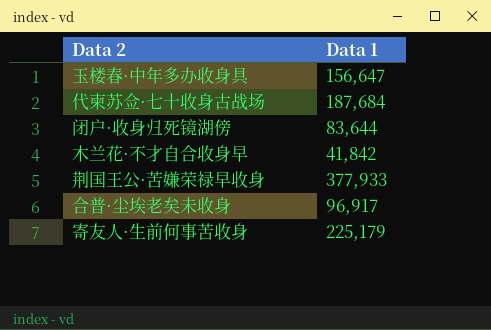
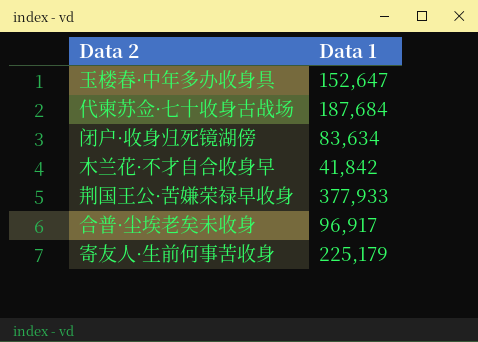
玉楼春·中年多办收身具 | Data 1: 156,647 -> 152,647
闭户·收身归死镜湖傍 | Data 1: 83,644 -> 83,634

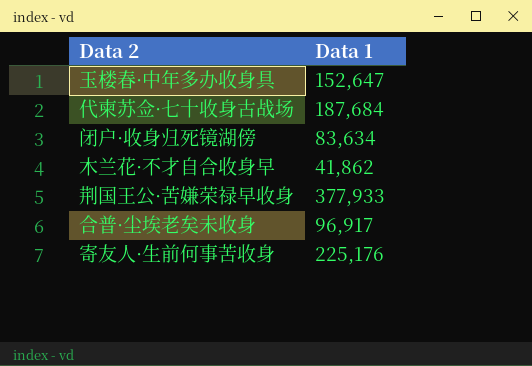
木兰花·不才自合收身早 | Data 1: 41,842 -> 41,862
寄友人·生前何事苦收身 | Data 1: 225,179 -> 225,176

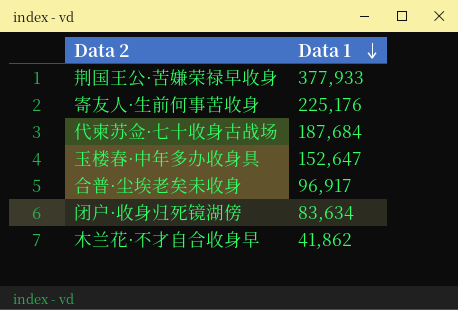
row order: none -> Data 1 descending

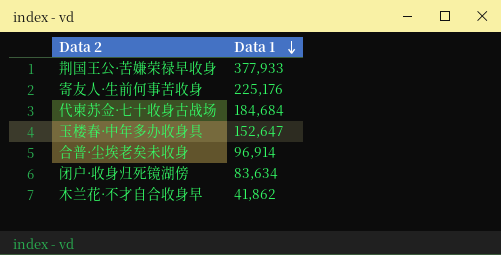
代柬苏佥·七十收身古战场 | Data 1: 187,684 -> 184,684
合普·尘埃老矣未收身 | Data 1: 96,917 -> 96,914

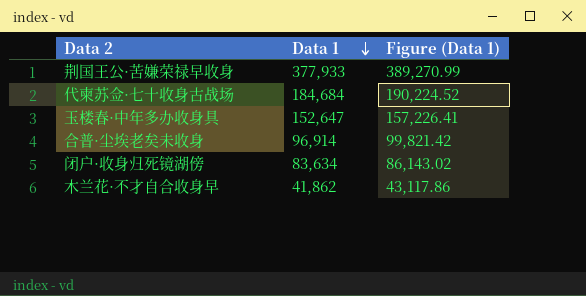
column Figure (Data 1) | formula: none -> [Data 1] * 1.03
row 寄友人·生前何事苦收身: 225,176 -> none

